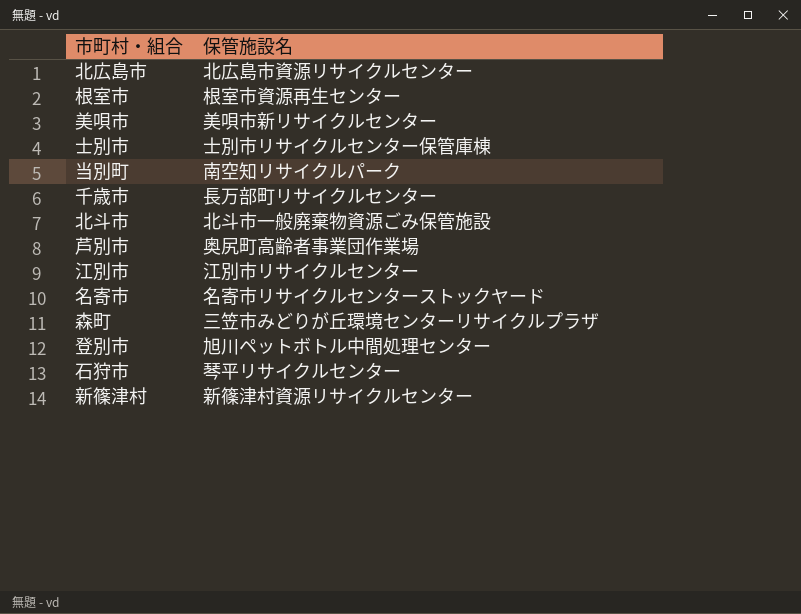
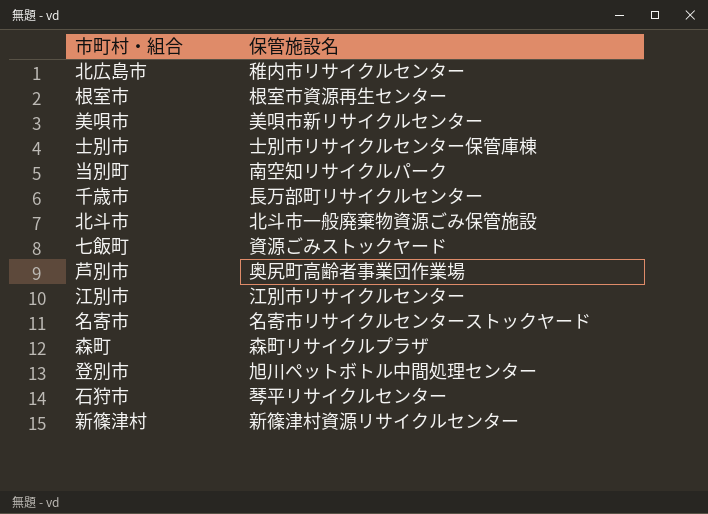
北広島市 | 保管施設名: 北広島市資源リサイクルセンター -> 稚内市リサイクルセンター
row 七飯町: none -> 資源ごみストックヤード
森町 | 保管施設名: 三笠市みどりが丘環境センターリサイクルプラザ -> 森町リサイクルプラザ

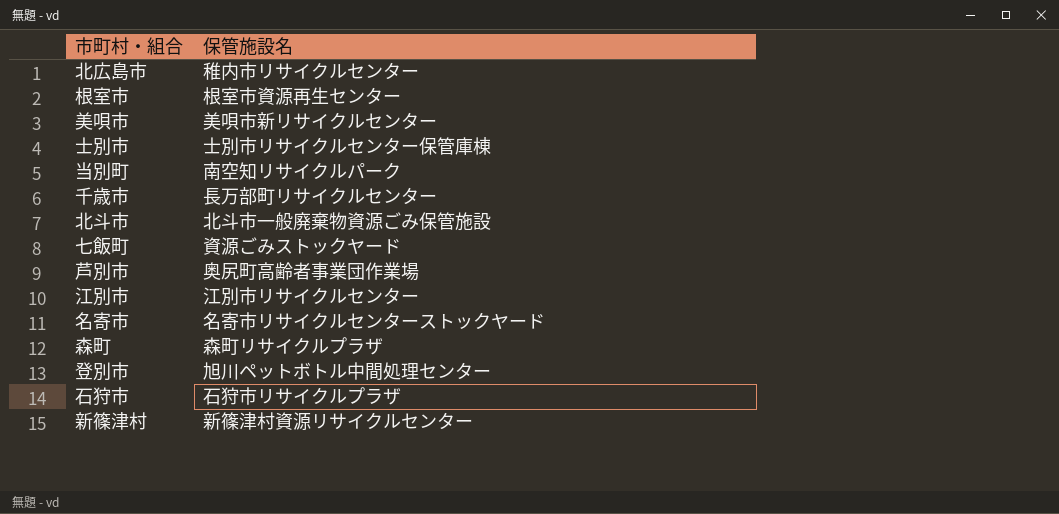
石狩市 | 保管施設名: 琴平リサイクルセンター -> 石狩市リサイクルプラザ

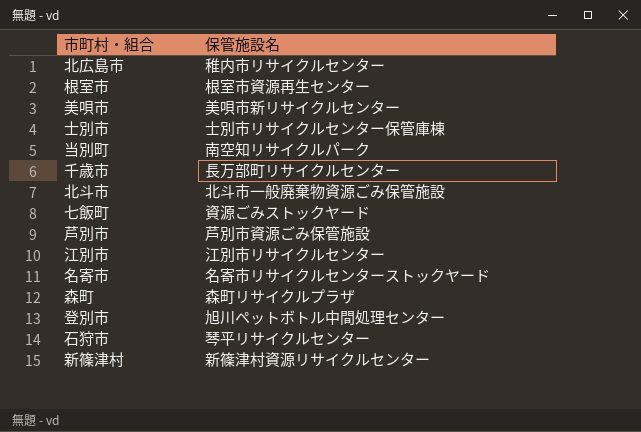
芦別市 | 保管施設名: 奥尻町高齢者事業団作業場 -> 芦別市資源ごみ保管施設
石狩市 | 保管施設名: 石狩市リサイクルプラザ -> 琴平リサイクルセンター

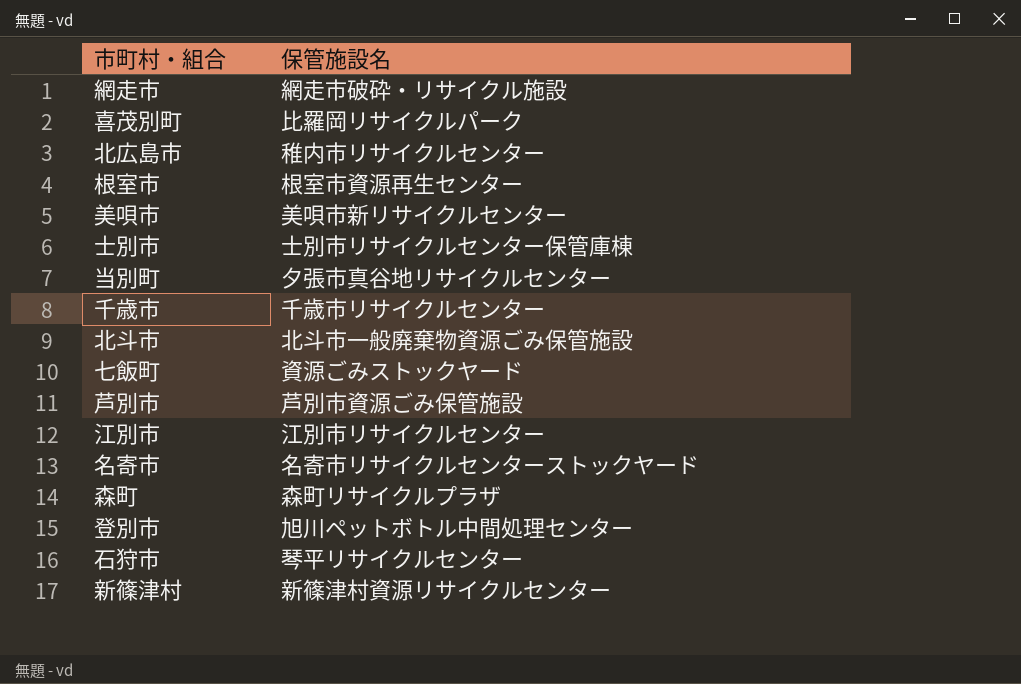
row 網走市: none -> 網走市破砕・リサイクル施設
row 喜茂別町: none -> 比羅岡リサイクルパーク
当別町 | 保管施設名: 南空知リサイクルパーク -> 夕張市真谷地リサイクルセンター
千歳市 | 保管施設名: 長万部町リサイクルセンター -> 千歳市リサイクルセンター

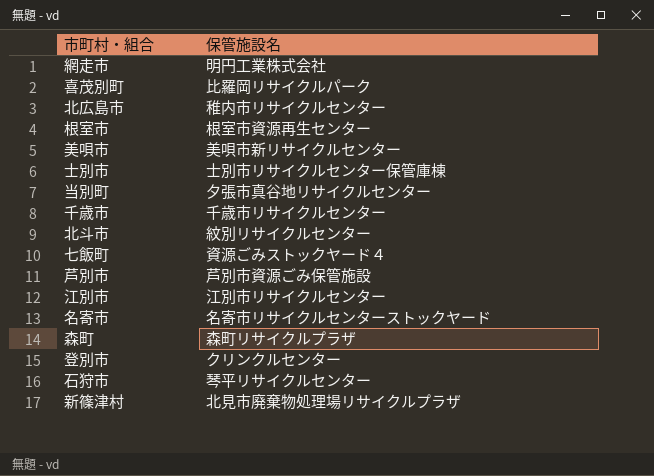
網走市 | 保管施設名: 網走市破砕・リサイクル施設 -> 明円工業株式会社
北斗市 | 保管施設名: 北斗市一般廃棄物資源ごみ保管施設 -> 紋別リサイクルセンター
七飯町 | 保管施設名: 資源ごみストックヤード -> 資源ごみストックヤード４
登別市 | 保管施設名: 旭川ペットボトル中間処理センター -> クリンクルセンター
新篠津村 | 保管施設名: 新篠津村資源リサイクルセンター -> 北見市廃棄物処理場リサイクルプラザ

